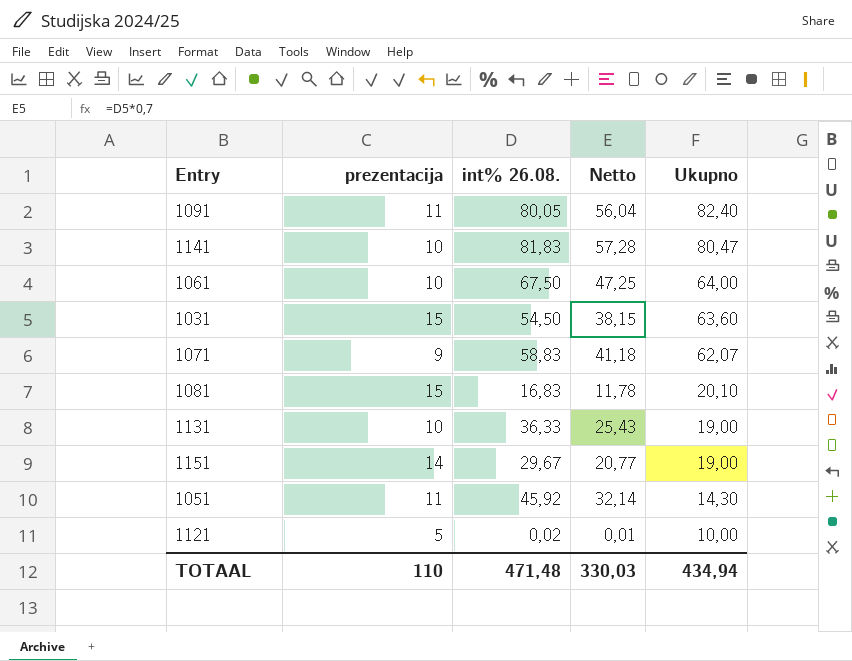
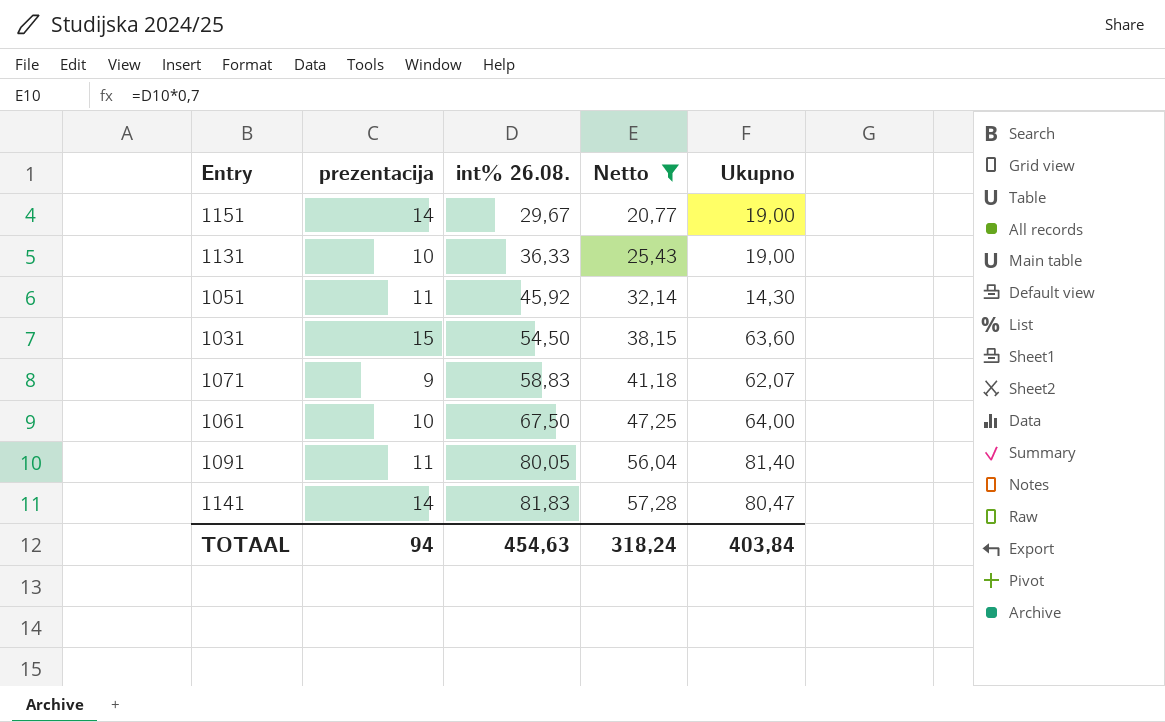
filter: none -> Netto >= 20,77
row order: Ukupno descending -> int% 26.08. ascending
1091 | Ukupno: 82,40 -> 81,40
1141 | prezentacija: 10 -> 14
TOTAAL | prezentacija: 110 -> 94
TOTAAL | int% 26.08.: 471,48 -> 454,63
TOTAAL | Netto: 330,03 -> 318,24
TOTAAL | Ukupno: 434,94 -> 403,84

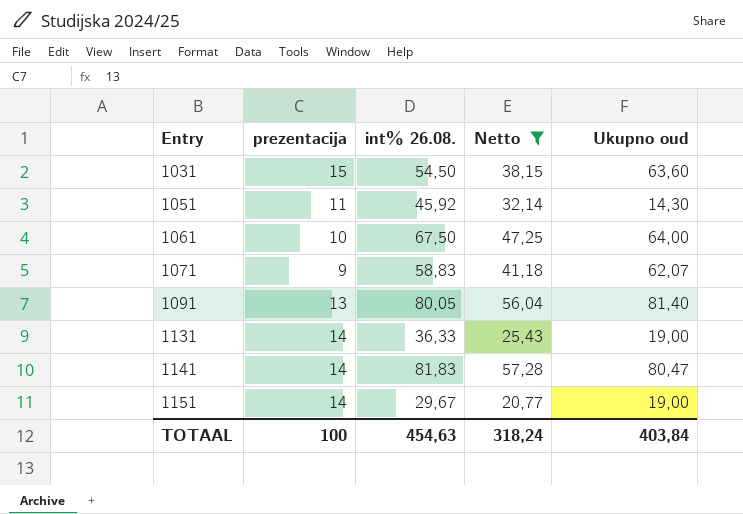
row order: int% 26.08. ascending -> Entry ascending
column name: Ukupno -> Ukupno oud
1091 | prezentacija: 11 -> 13
1131 | prezentacija: 10 -> 14
TOTAAL | prezentacija: 94 -> 100

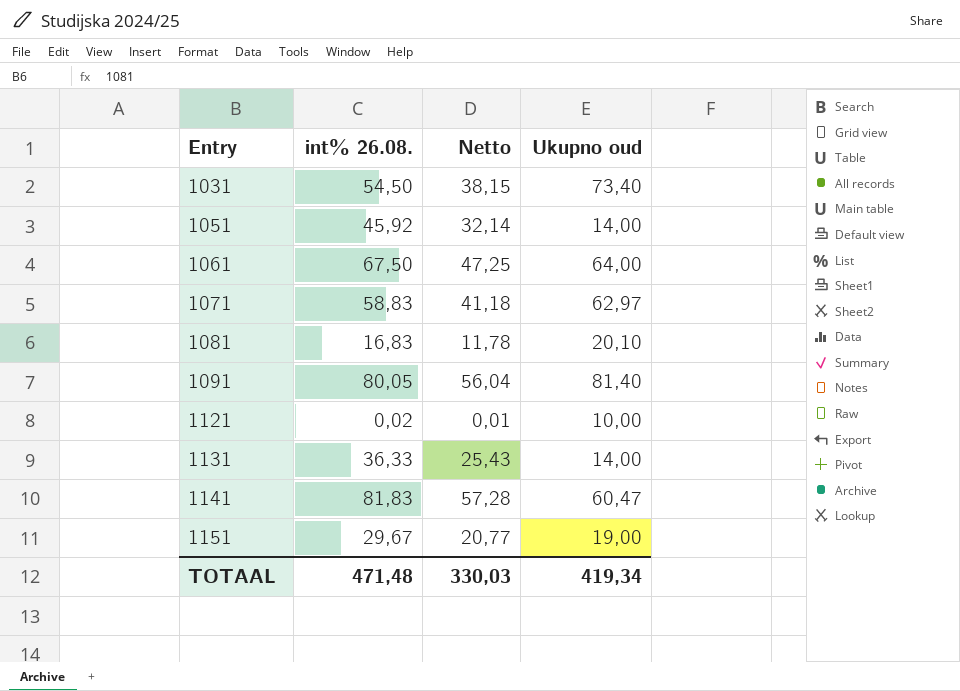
filter: Netto >= 20,77 -> none
column prezentacija | position: 2 -> none
1031 | Ukupno oud: 63,60 -> 73,40
1051 | Ukupno oud: 14,30 -> 14,00
1071 | Ukupno oud: 62,07 -> 62,97
1131 | Ukupno oud: 19,00 -> 14,00
1141 | Ukupno oud: 80,47 -> 60,47
TOTAAL | int% 26.08.: 454,63 -> 471,48
TOTAAL | Netto: 318,24 -> 330,03
TOTAAL | Ukupno oud: 403,84 -> 419,34

